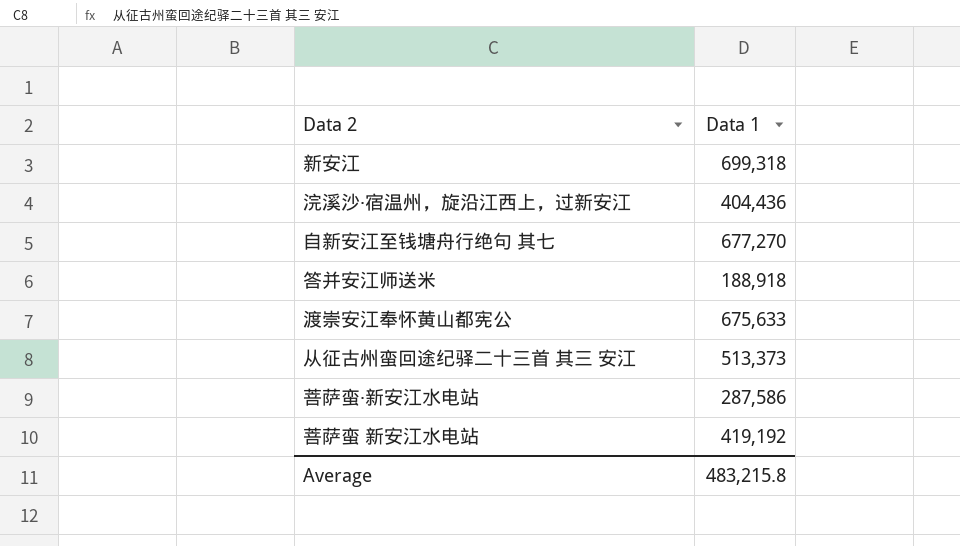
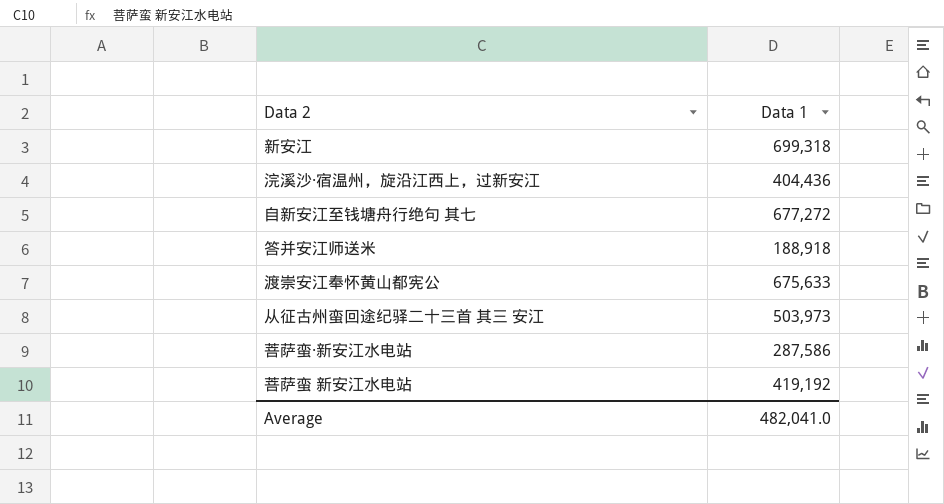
自新安江至钱塘舟行绝句 其七 | Data 1: 677,270 -> 677,272
从征古州蛮回途纪驿二十三首 其三 安江 | Data 1: 513,373 -> 503,973
Average | Data 1: 483,215.8 -> 482,041.0

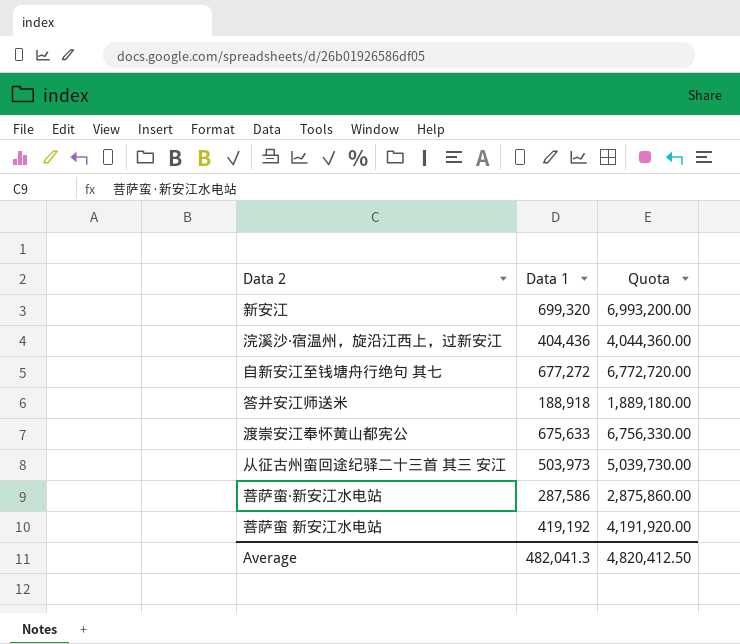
column Quota | formula: none -> [Data 1] * 10
新安江 | Data 1: 699,318 -> 699,320
Average | Data 1: 482,041.0 -> 482,041.3

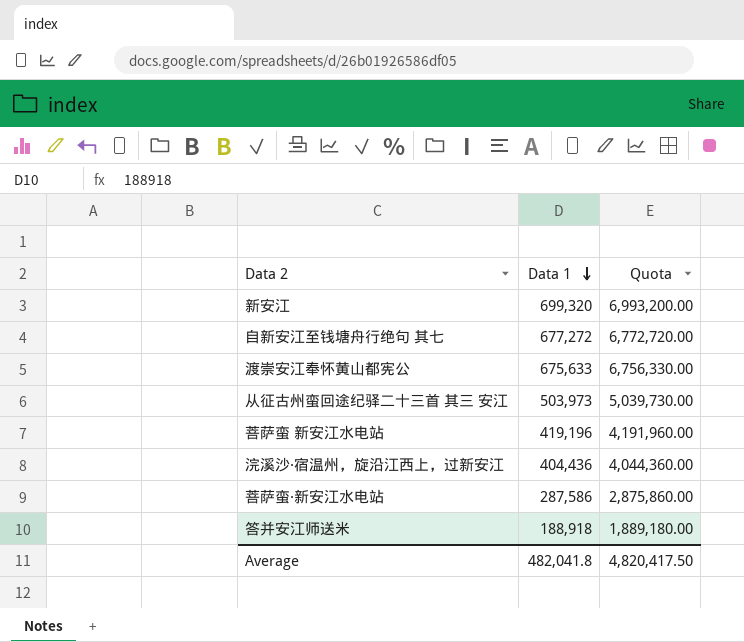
row order: none -> Data 1 descending
菩萨蛮 新安江水电站 | Data 1: 419,192 -> 419,196
菩萨蛮 新安江水电站 | Quota: 4,191,920.00 -> 4,191,960.00
Average | Data 1: 482,041.3 -> 482,041.8
Average | Quota: 4,820,412.50 -> 4,820,417.50

